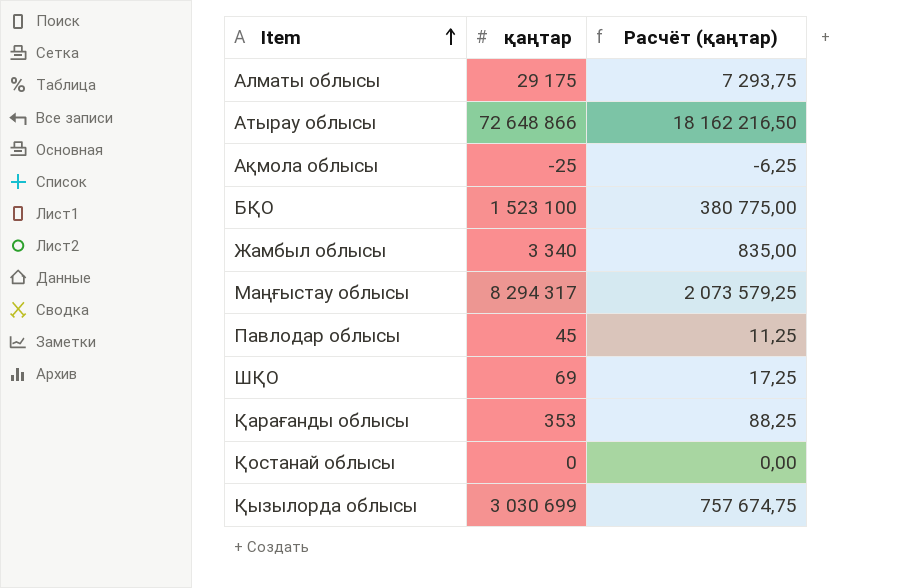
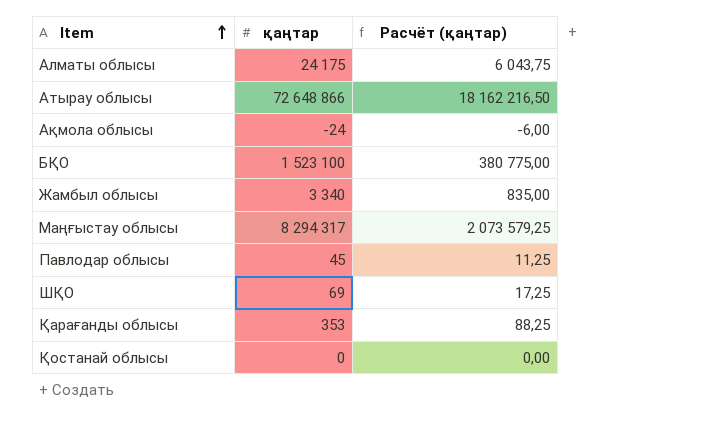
row Қызылорда облысы: 3 030 699 | 757 674,75 -> none
Алматы облысы | қаңтар: 29 175 -> 24 175
Алматы облысы | Расчёт (қаңтар): 7 293,75 -> 6 043,75
Ақмола облысы | қаңтар: -25 -> -24
Ақмола облысы | Расчёт (қаңтар): -6,25 -> -6,00

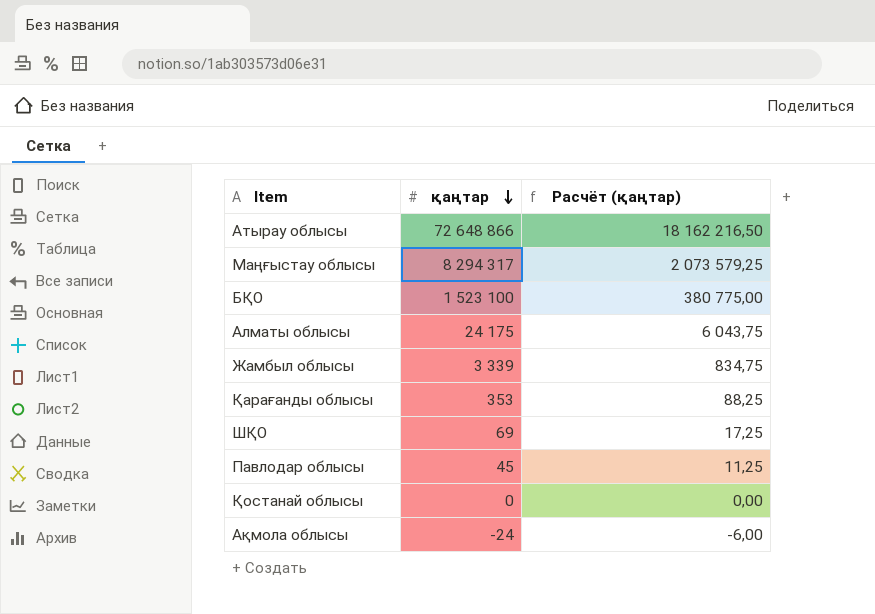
row order: Item ascending -> қаңтар descending
Жамбыл облысы | қаңтар: 3 340 -> 3 339
Жамбыл облысы | Расчёт (қаңтар): 835,00 -> 834,75

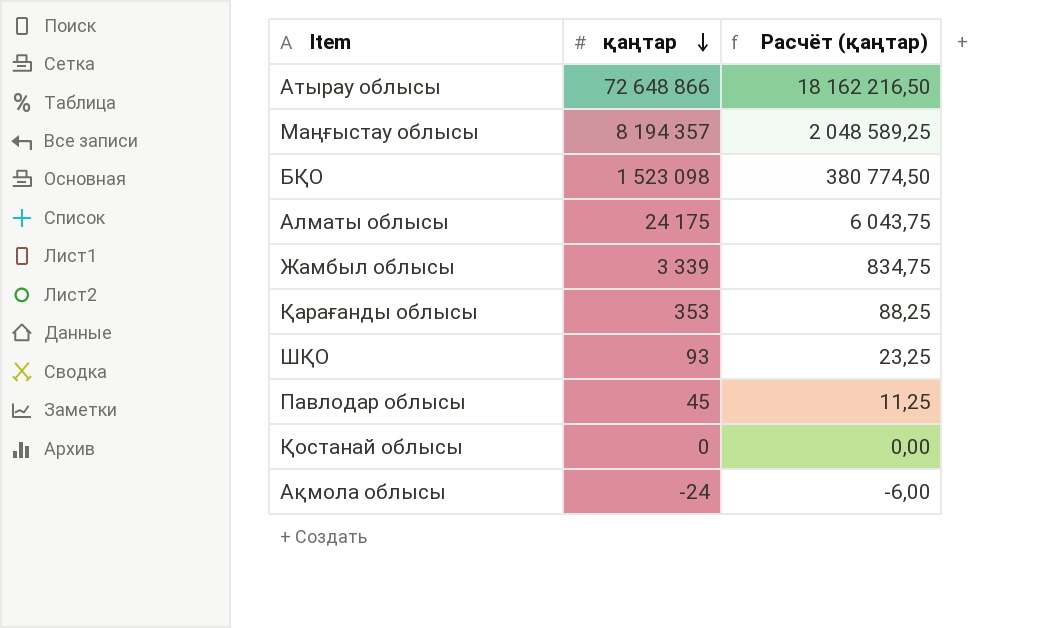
Маңғыстау облысы | қаңтар: 8 294 317 -> 8 194 357
Маңғыстау облысы | Расчёт (қаңтар): 2 073 579,25 -> 2 048 589,25
БҚО | қаңтар: 1 523 100 -> 1 523 098
БҚО | Расчёт (қаңтар): 380 775,00 -> 380 774,50
ШҚО | қаңтар: 69 -> 93
ШҚО | Расчёт (қаңтар): 17,25 -> 23,25

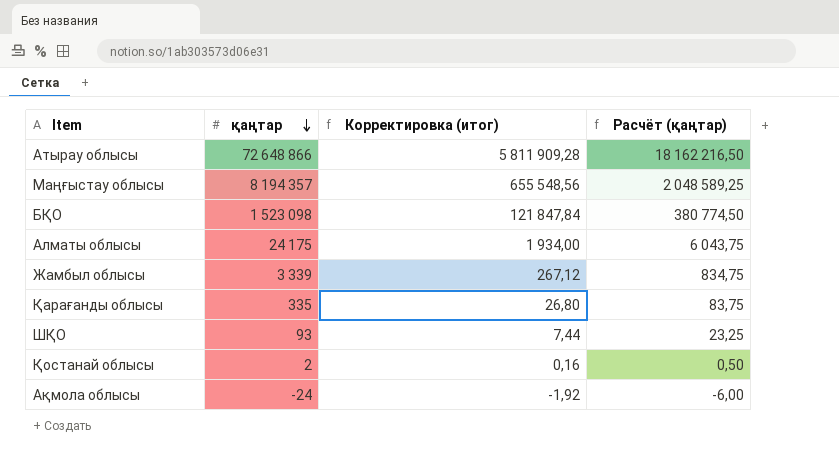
column Корректировка (итог) | formula: none -> [қаңтар] * 0,08
row Павлодар облысы: 45 | 11,25 -> none
Қарағанды облысы | қаңтар: 353 -> 335
Қарағанды облысы | Расчёт (қаңтар): 88,25 -> 83,75
Қостанай облысы | қаңтар: 0 -> 2
Қостанай облысы | Расчёт (қаңтар): 0,00 -> 0,50

